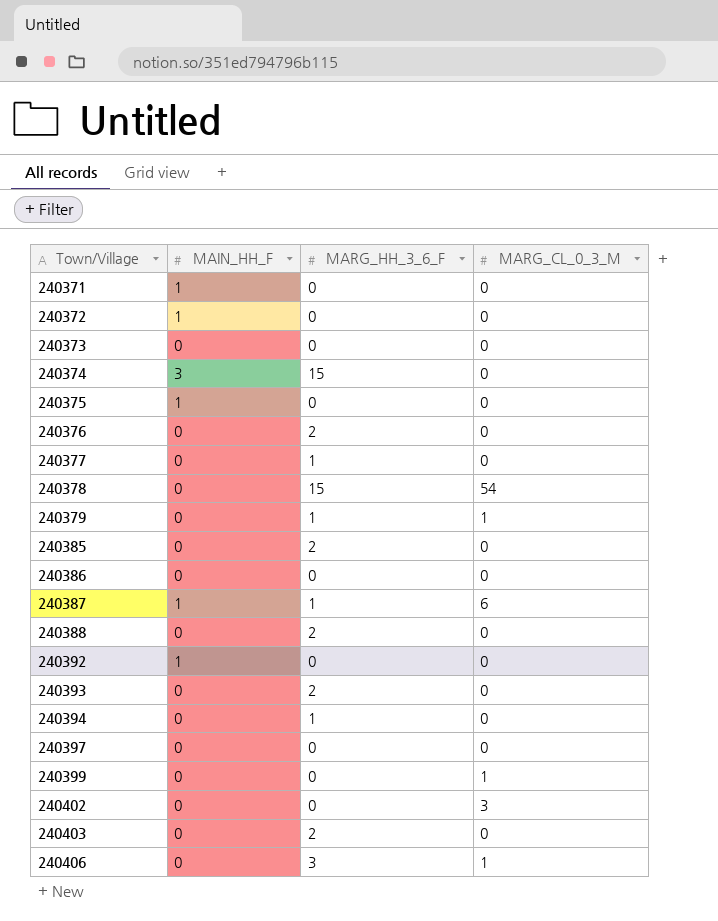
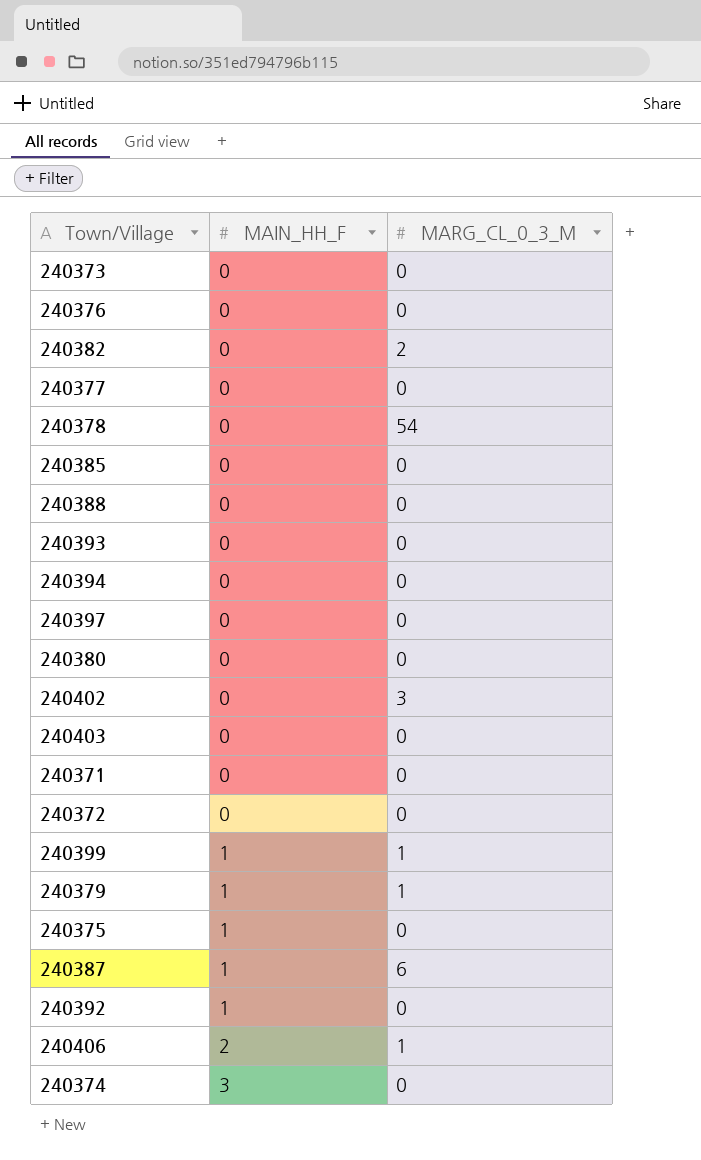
row order: Town/Village ascending -> MAIN_HH_F ascending
column MARG_HH_3_6_F | position: 3 -> none
row 240386: 0 | 0 | 0 -> none
row 240382: none -> 0 | 2
row 240380: none -> 0 | 0
240371 | MAIN_HH_F: 1 -> 0
240372 | MAIN_HH_F: 1 -> 0
240399 | MAIN_HH_F: 0 -> 1
240379 | MAIN_HH_F: 0 -> 1
240406 | MAIN_HH_F: 0 -> 2

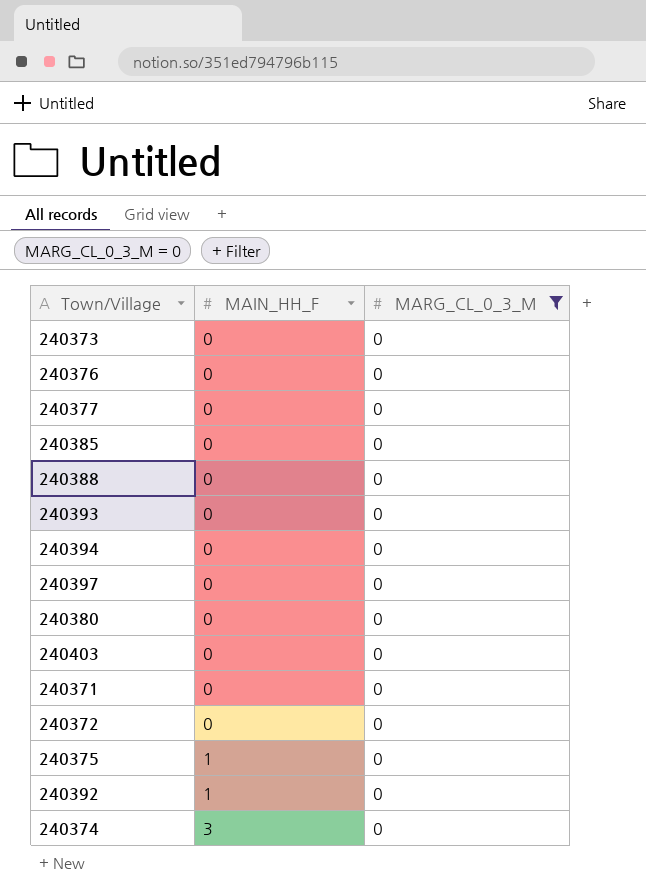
filter: none -> MARG_CL_0_3_M = 0

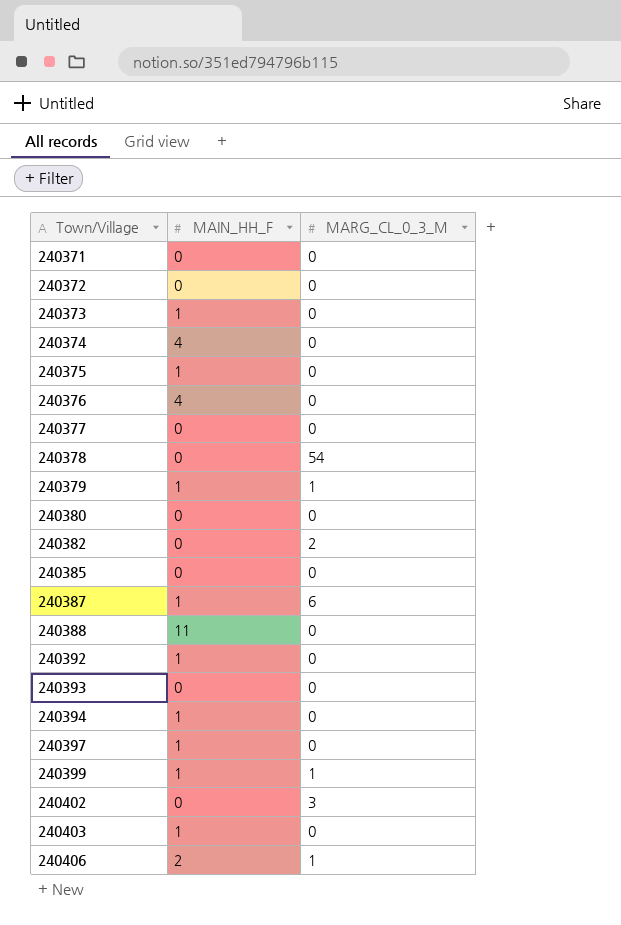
filter: MARG_CL_0_3_M = 0 -> none
row order: MAIN_HH_F ascending -> Town/Village ascending
240373 | MAIN_HH_F: 0 -> 1
240374 | MAIN_HH_F: 3 -> 4
240376 | MAIN_HH_F: 0 -> 4
240388 | MAIN_HH_F: 0 -> 11
240394 | MAIN_HH_F: 0 -> 1
240397 | MAIN_HH_F: 0 -> 1
240403 | MAIN_HH_F: 0 -> 1

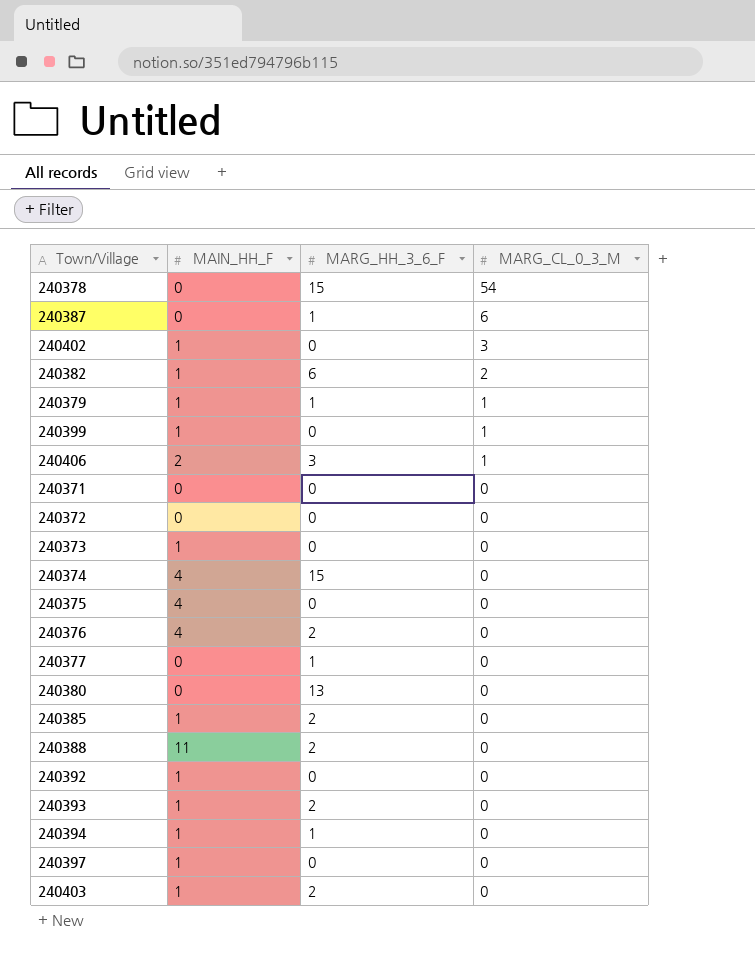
row order: Town/Village ascending -> MARG_CL_0_3_M descending
column MARG_HH_3_6_F | position: none -> 3
240387 | MAIN_HH_F: 1 -> 0
240402 | MAIN_HH_F: 0 -> 1
240382 | MAIN_HH_F: 0 -> 1
240375 | MAIN_HH_F: 1 -> 4
240385 | MAIN_HH_F: 0 -> 1
240393 | MAIN_HH_F: 0 -> 1

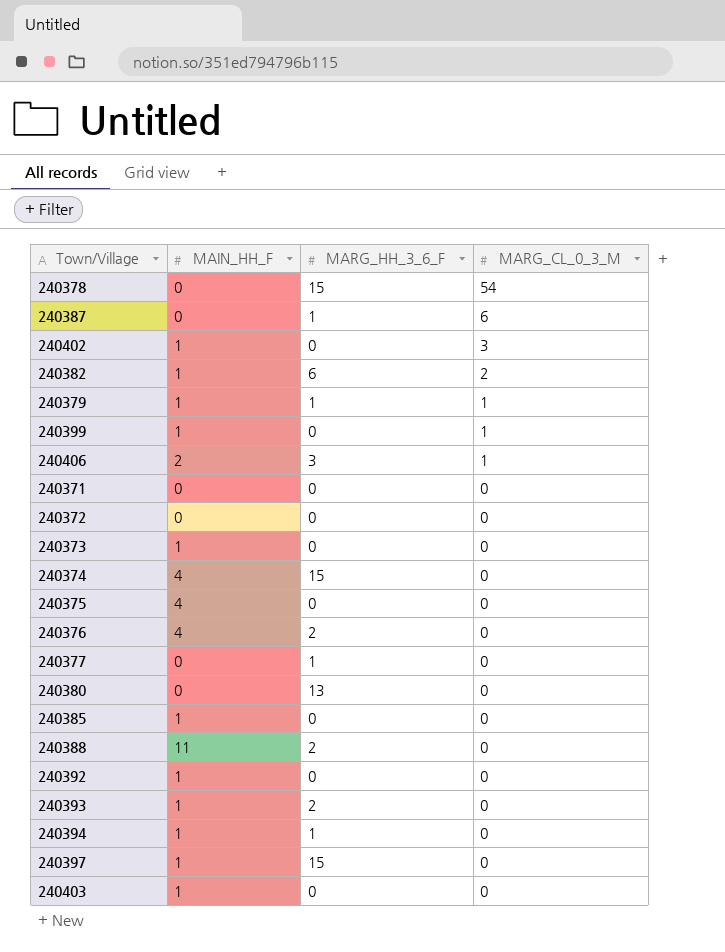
240385 | MARG_HH_3_6_F: 2 -> 0
240397 | MARG_HH_3_6_F: 0 -> 15
240403 | MARG_HH_3_6_F: 2 -> 0

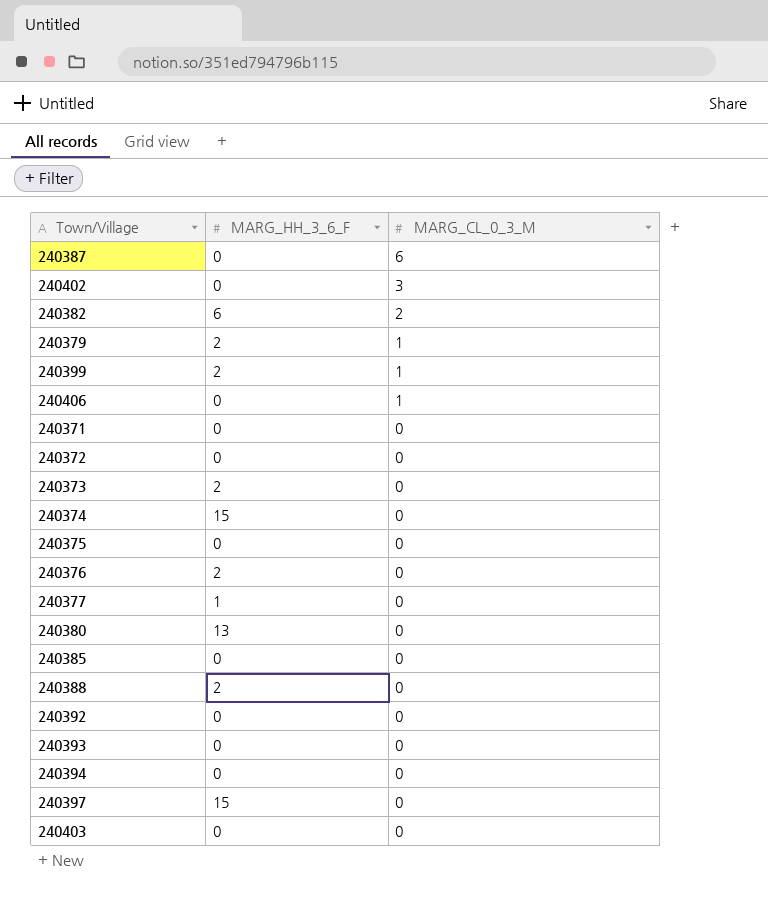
column MAIN_HH_F | position: 2 -> none
row 240378: 0 | 15 | 54 -> none
240387 | MARG_HH_3_6_F: 1 -> 0
240379 | MARG_HH_3_6_F: 1 -> 2
240399 | MARG_HH_3_6_F: 0 -> 2
240406 | MARG_HH_3_6_F: 3 -> 0
240373 | MARG_HH_3_6_F: 0 -> 2
240393 | MARG_HH_3_6_F: 2 -> 0
240394 | MARG_HH_3_6_F: 1 -> 0

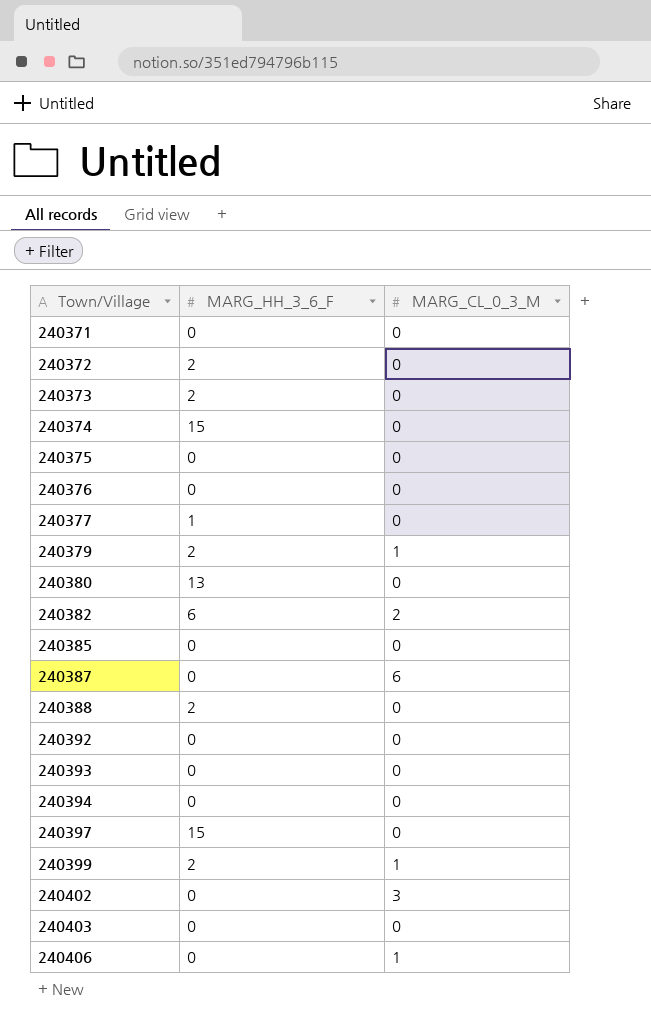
row order: MARG_CL_0_3_M descending -> Town/Village ascending
240372 | MARG_HH_3_6_F: 0 -> 2
240376 | MARG_HH_3_6_F: 2 -> 0

